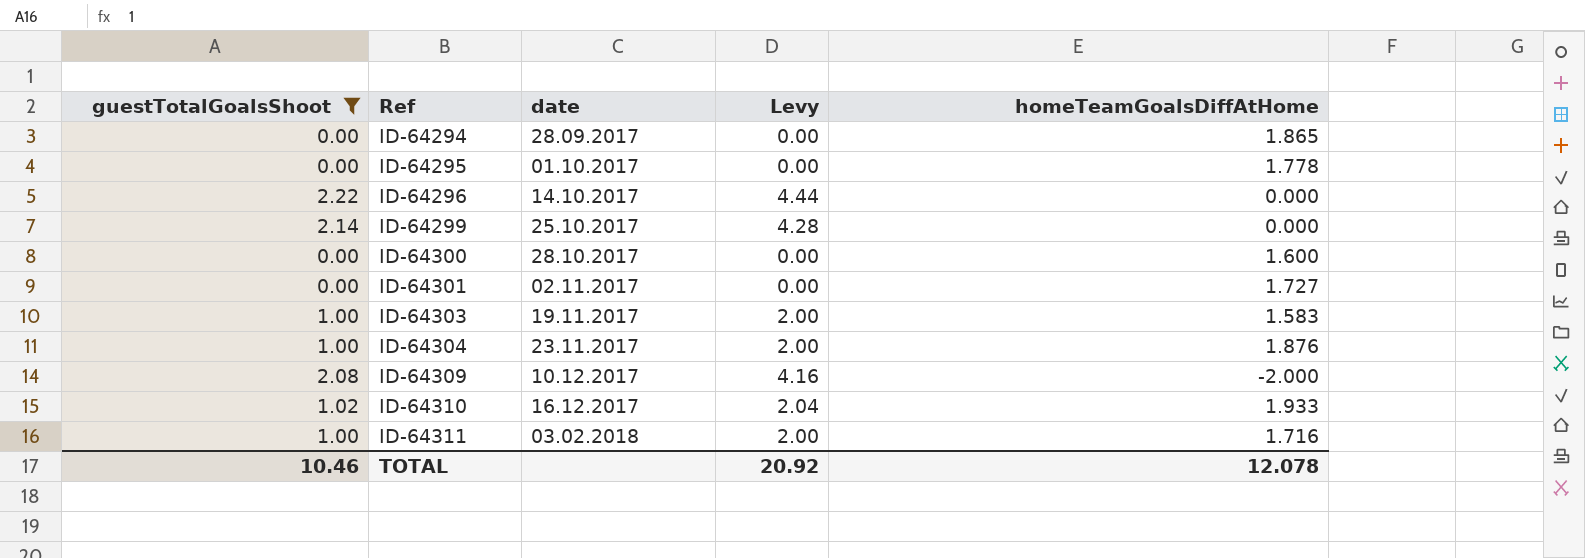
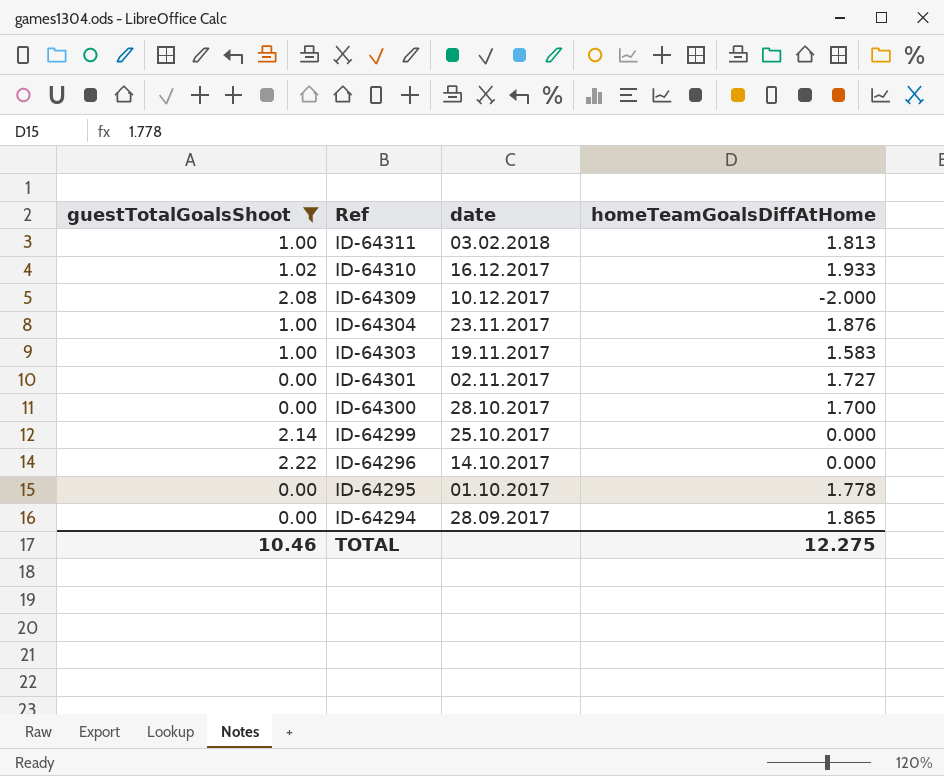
row order: Ref ascending -> Ref descending
column Levy | formula: [guestTotalGoalsShoot] * 2 -> none
ID-64311 | homeTeamGoalsDiffAtHome: 1.716 -> 1.813
ID-64300 | homeTeamGoalsDiffAtHome: 1.600 -> 1.700
TOTAL | homeTeamGoalsDiffAtHome: 12.078 -> 12.275

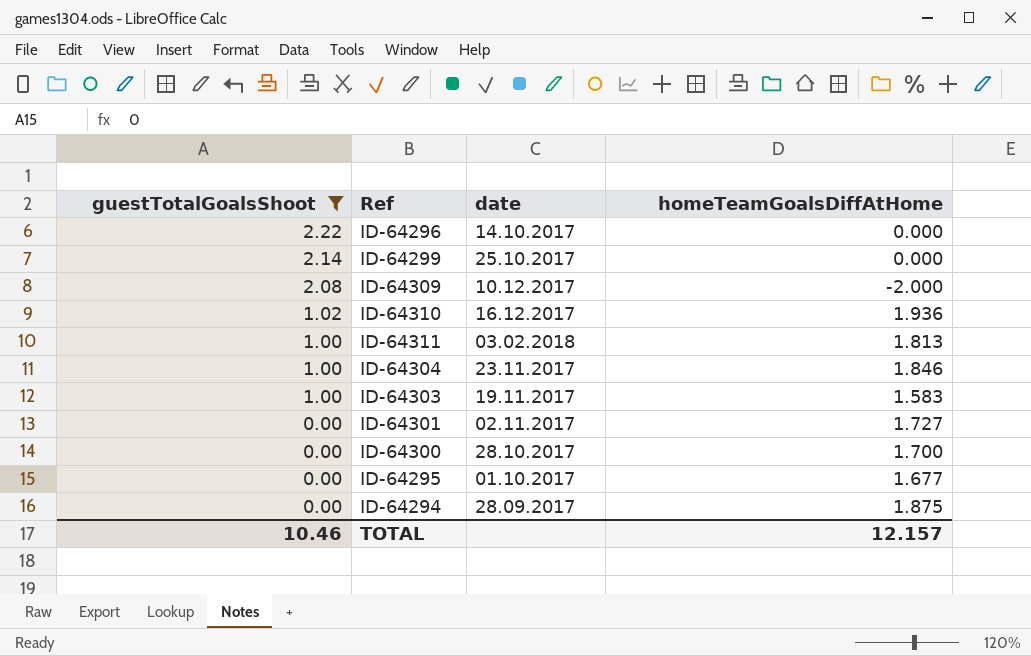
row order: Ref descending -> guestTotalGoalsShoot descending
ID-64310 | homeTeamGoalsDiffAtHome: 1.933 -> 1.936
ID-64304 | homeTeamGoalsDiffAtHome: 1.876 -> 1.846
ID-64295 | homeTeamGoalsDiffAtHome: 1.778 -> 1.677
ID-64294 | homeTeamGoalsDiffAtHome: 1.865 -> 1.875
TOTAL | homeTeamGoalsDiffAtHome: 12.275 -> 12.157

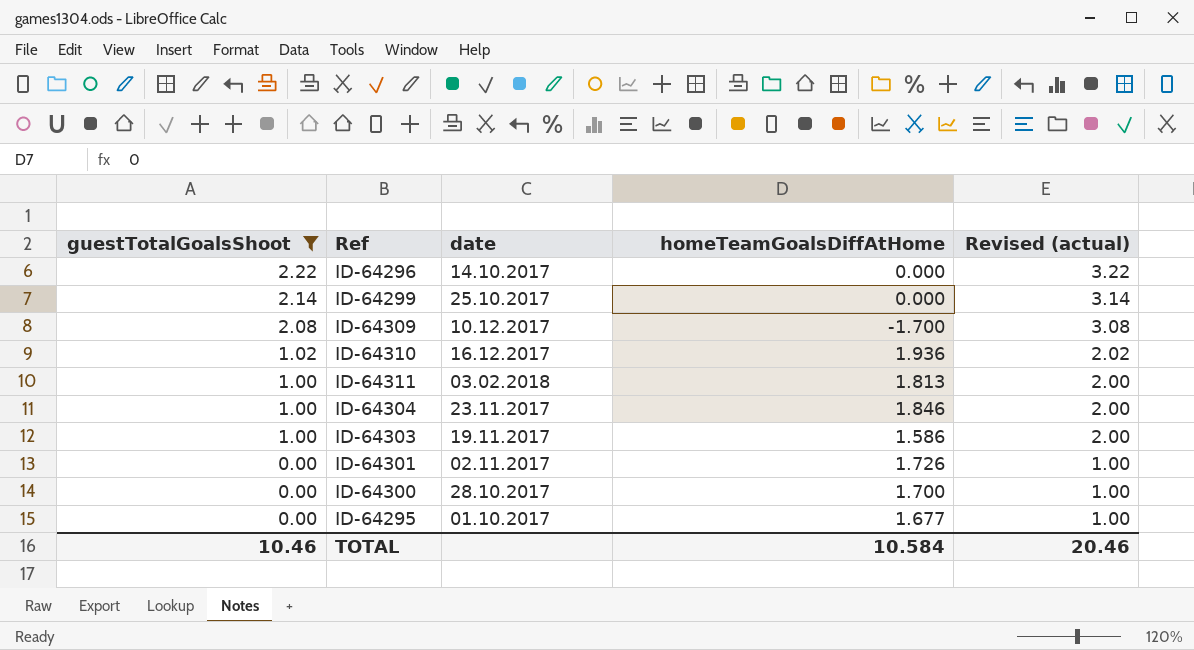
column Revised (actual) | formula: none -> [guestTotalGoalsShoot] + 1
row ID-64294: 0.00 | 28.09.2017 | 1.875 -> none
ID-64309 | homeTeamGoalsDiffAtHome: -2.000 -> -1.700
ID-64303 | homeTeamGoalsDiffAtHome: 1.583 -> 1.586
ID-64301 | homeTeamGoalsDiffAtHome: 1.727 -> 1.726
TOTAL | homeTeamGoalsDiffAtHome: 12.157 -> 10.584

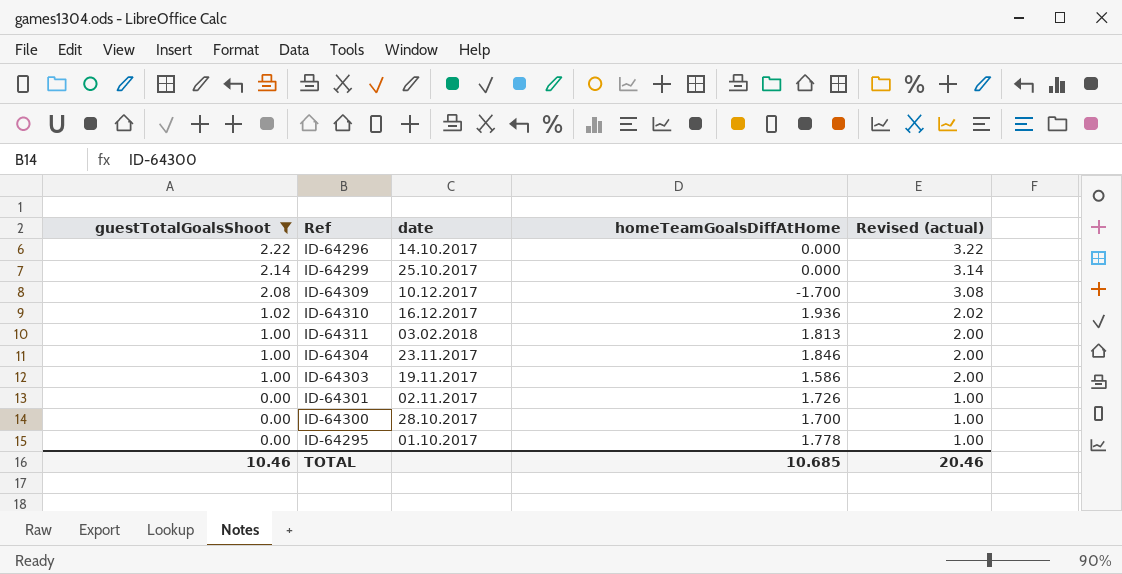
ID-64295 | homeTeamGoalsDiffAtHome: 1.677 -> 1.778
TOTAL | homeTeamGoalsDiffAtHome: 10.584 -> 10.685

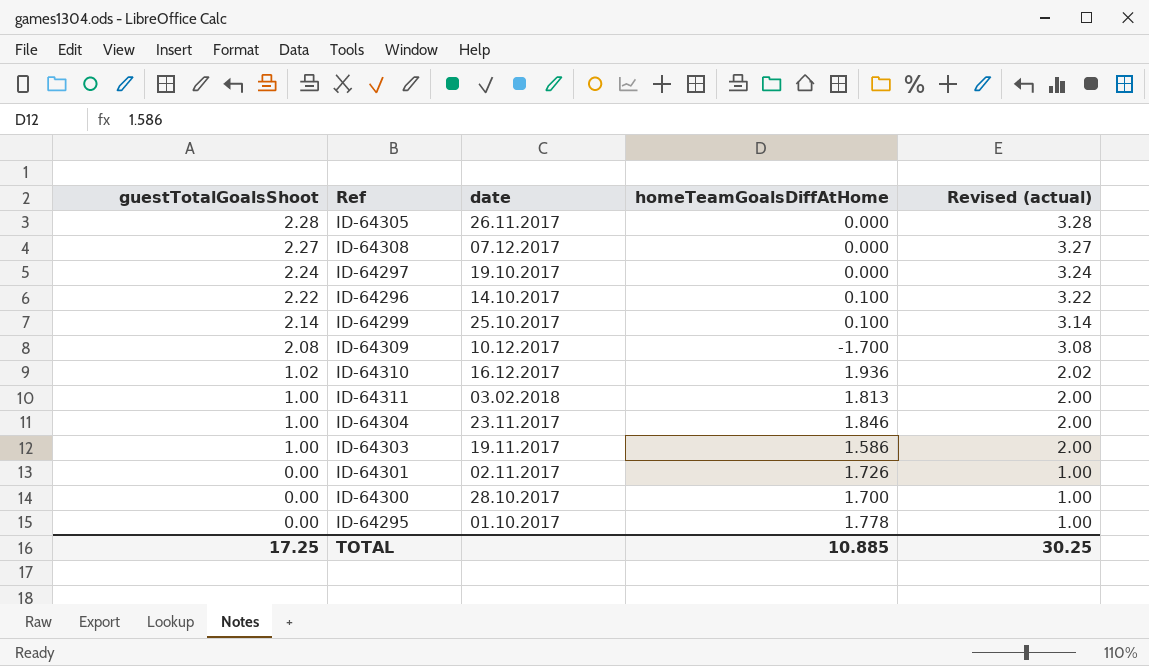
filter: guestTotalGoalsShoot <= 2.22 -> none
ID-64296 | homeTeamGoalsDiffAtHome: 0.000 -> 0.100
ID-64299 | homeTeamGoalsDiffAtHome: 0.000 -> 0.100
TOTAL | guestTotalGoalsShoot: 10.46 -> 17.25
TOTAL | homeTeamGoalsDiffAtHome: 10.685 -> 10.885
TOTAL | Revised (actual): 20.46 -> 30.25

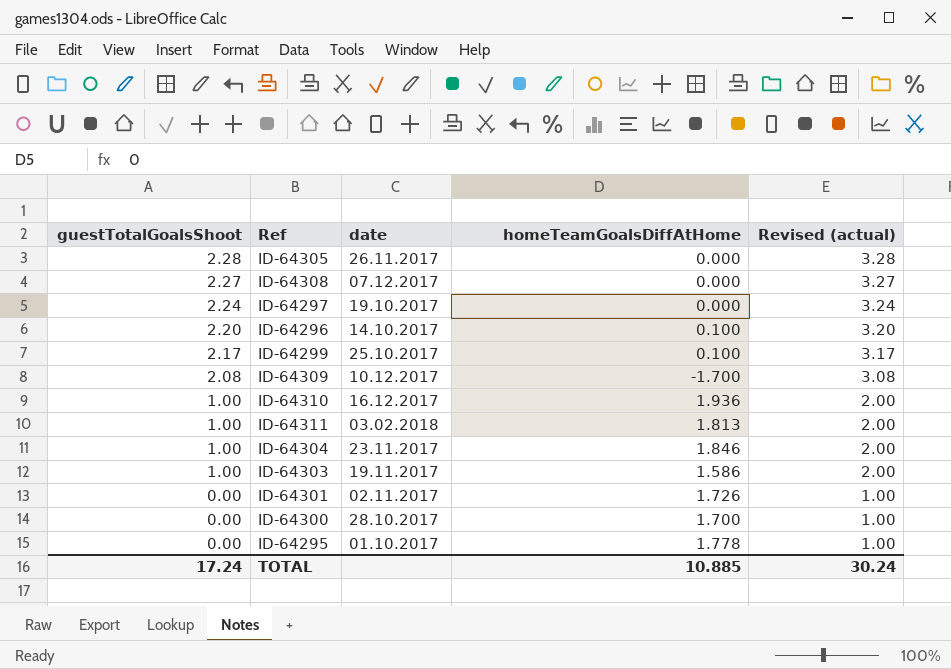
ID-64296 | guestTotalGoalsShoot: 2.22 -> 2.20
ID-64296 | Revised (actual): 3.22 -> 3.20
ID-64299 | guestTotalGoalsShoot: 2.14 -> 2.17
ID-64299 | Revised (actual): 3.14 -> 3.17
ID-64310 | guestTotalGoalsShoot: 1.02 -> 1.00
ID-64310 | Revised (actual): 2.02 -> 2.00
TOTAL | guestTotalGoalsShoot: 17.25 -> 17.24
TOTAL | Revised (actual): 30.25 -> 30.24

